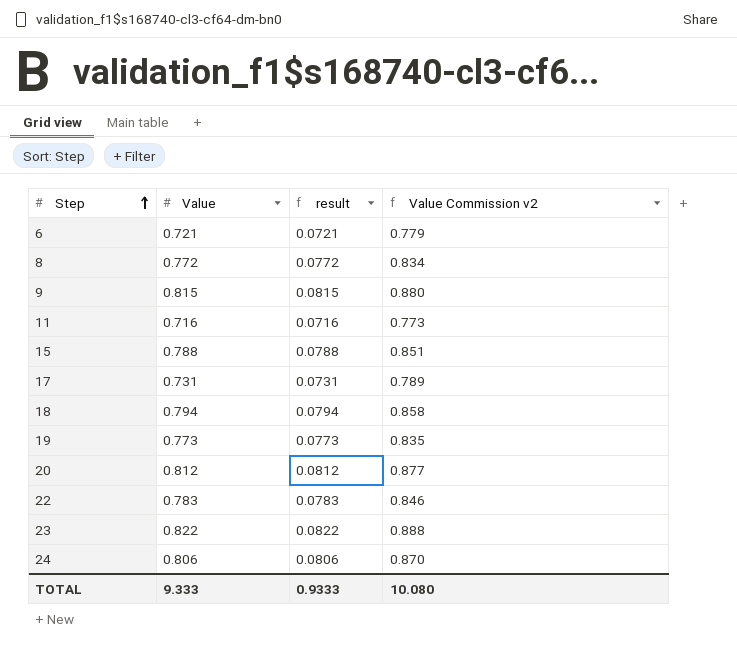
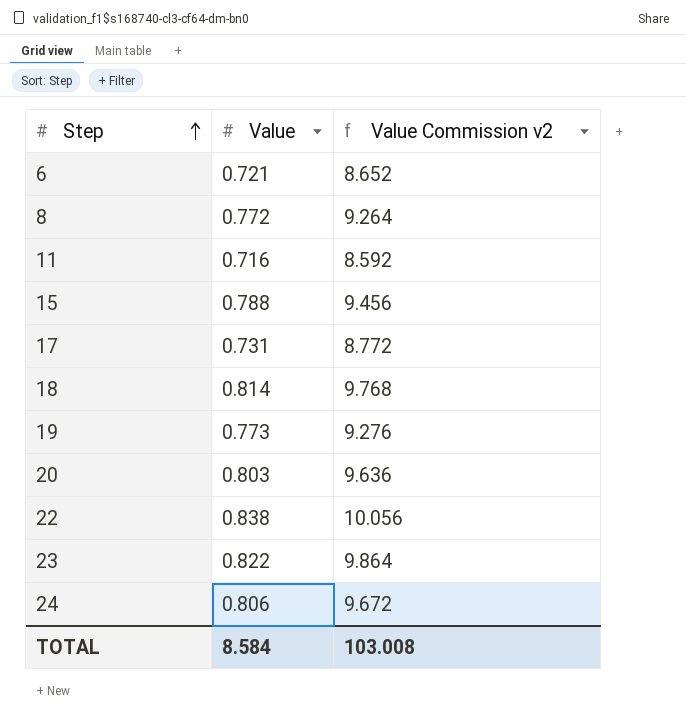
column result | formula: [Value] * 0.1 -> none
column Value Commission v2 | formula: [Value] * 1.08 -> [Value] * 12
row 9: 0.815 | 0.0815 | 0.880 -> none
18 | Value: 0.794 -> 0.814
20 | Value: 0.812 -> 0.803
22 | Value: 0.783 -> 0.838
TOTAL | Value: 9.333 -> 8.584
TOTAL | Value Commission v2: 10.080 -> 103.008

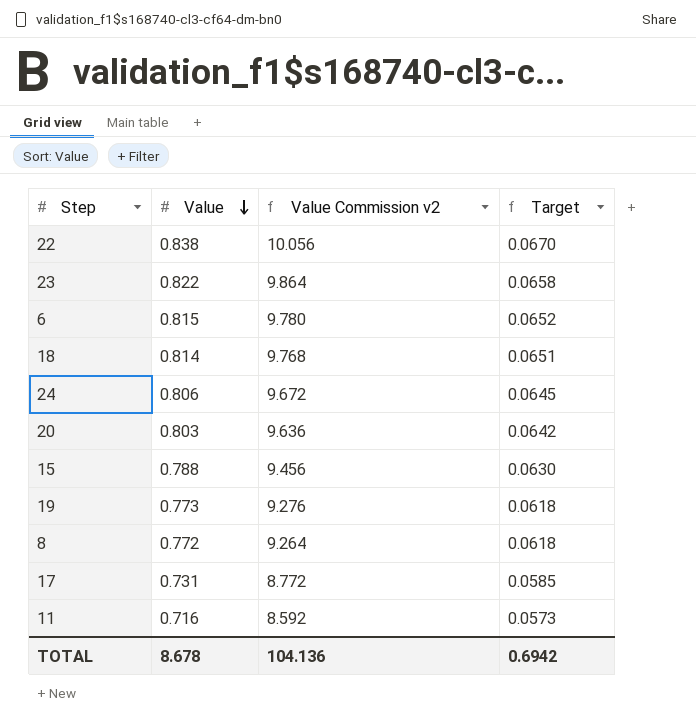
row order: Step ascending -> Value descending
column Target | formula: none -> [Value] * 0.08
6 | Value: 0.721 -> 0.815
6 | Value Commission v2: 8.652 -> 9.780
TOTAL | Value: 8.584 -> 8.678
TOTAL | Value Commission v2: 103.008 -> 104.136

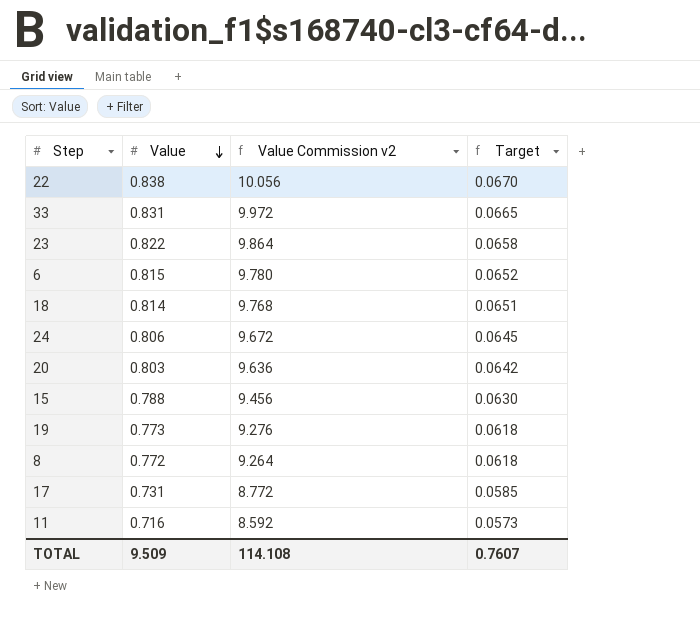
row 33: none -> 0.831 | 9.972 | 0.0665
TOTAL | Value: 8.678 -> 9.509
TOTAL | Value Commission v2: 104.136 -> 114.108
TOTAL | Target: 0.6942 -> 0.7607

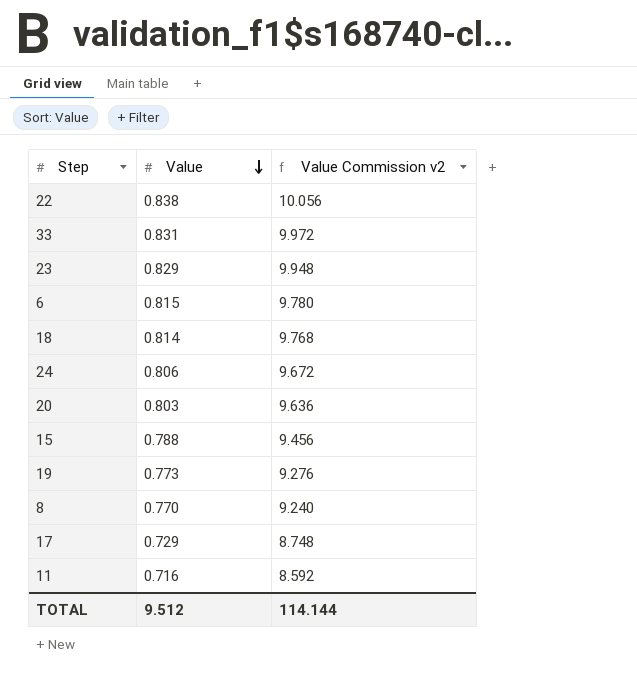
column Target | formula: [Value] * 0.08 -> none
23 | Value: 0.822 -> 0.829
23 | Value Commission v2: 9.864 -> 9.948
8 | Value: 0.772 -> 0.770
8 | Value Commission v2: 9.264 -> 9.240
17 | Value: 0.731 -> 0.729
17 | Value Commission v2: 8.772 -> 8.748
TOTAL | Value: 9.509 -> 9.512
TOTAL | Value Commission v2: 114.108 -> 114.144

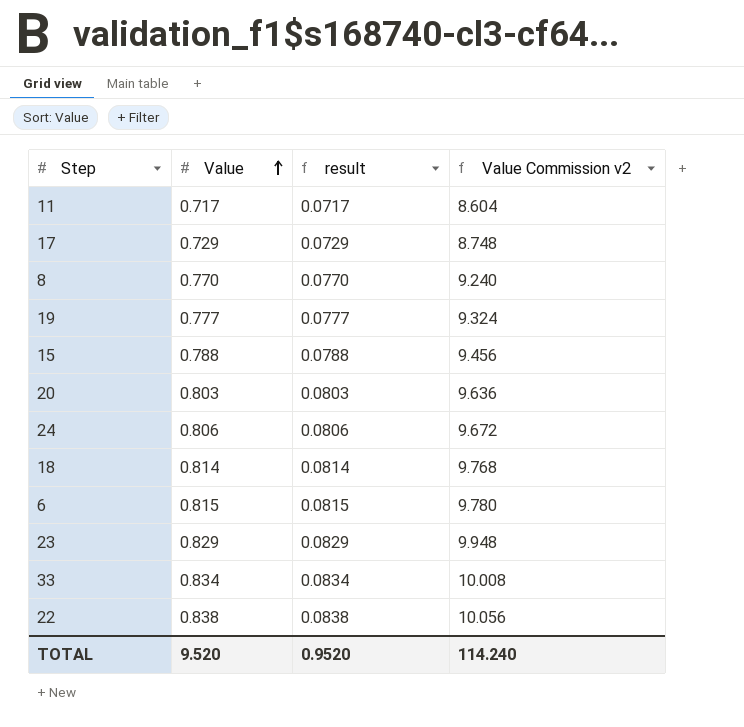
row order: Value descending -> Value ascending
column result | formula: none -> [Value] * 0.1
11 | Value: 0.716 -> 0.717
11 | Value Commission v2: 8.592 -> 8.604
19 | Value: 0.773 -> 0.777
19 | Value Commission v2: 9.276 -> 9.324
33 | Value: 0.831 -> 0.834
33 | Value Commission v2: 9.972 -> 10.008
TOTAL | Value: 9.512 -> 9.520
TOTAL | Value Commission v2: 114.144 -> 114.240

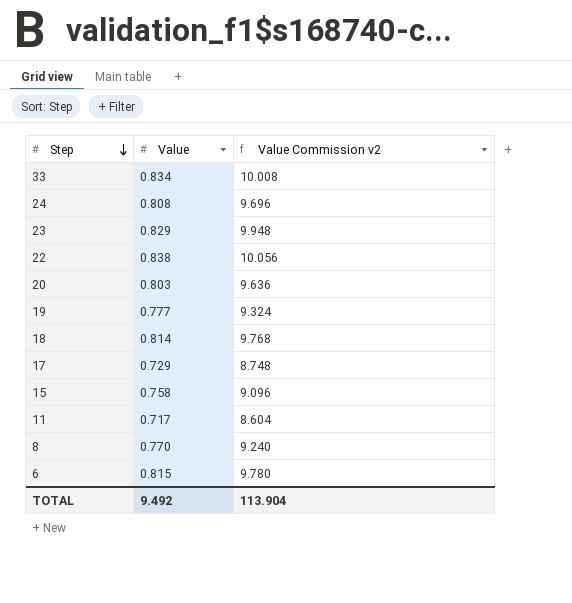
row order: Value ascending -> Step descending
column result | formula: [Value] * 0.1 -> none
24 | Value: 0.806 -> 0.808
24 | Value Commission v2: 9.672 -> 9.696
15 | Value: 0.788 -> 0.758
15 | Value Commission v2: 9.456 -> 9.096
TOTAL | Value: 9.520 -> 9.492
TOTAL | Value Commission v2: 114.240 -> 113.904

